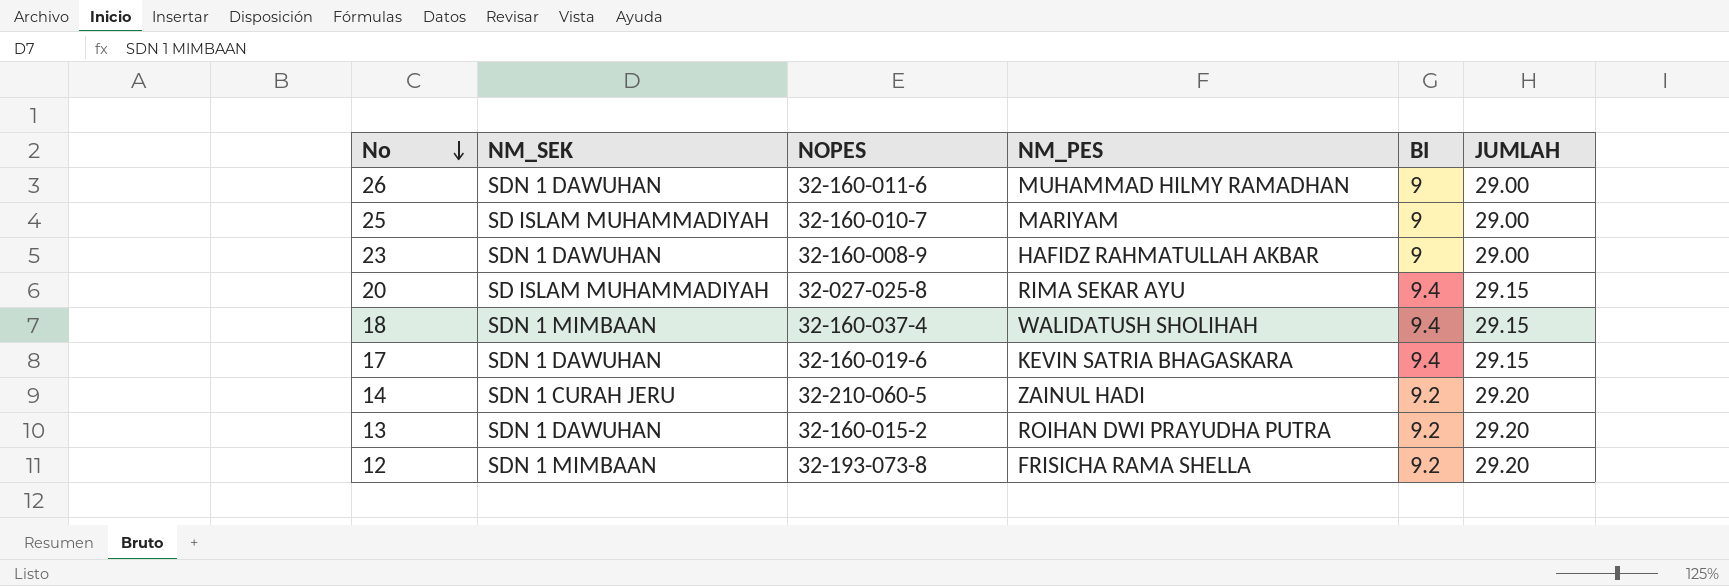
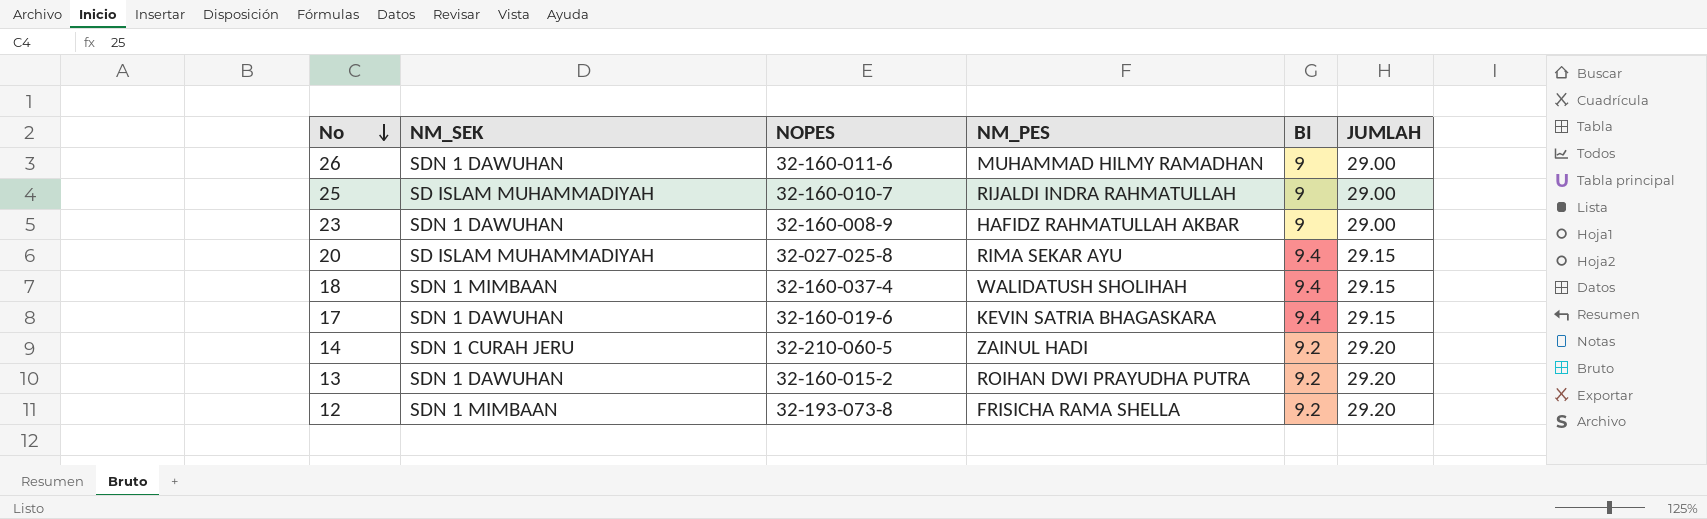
25 | NM_PES: MARIYAM -> RIJALDI INDRA RAHMATULLAH

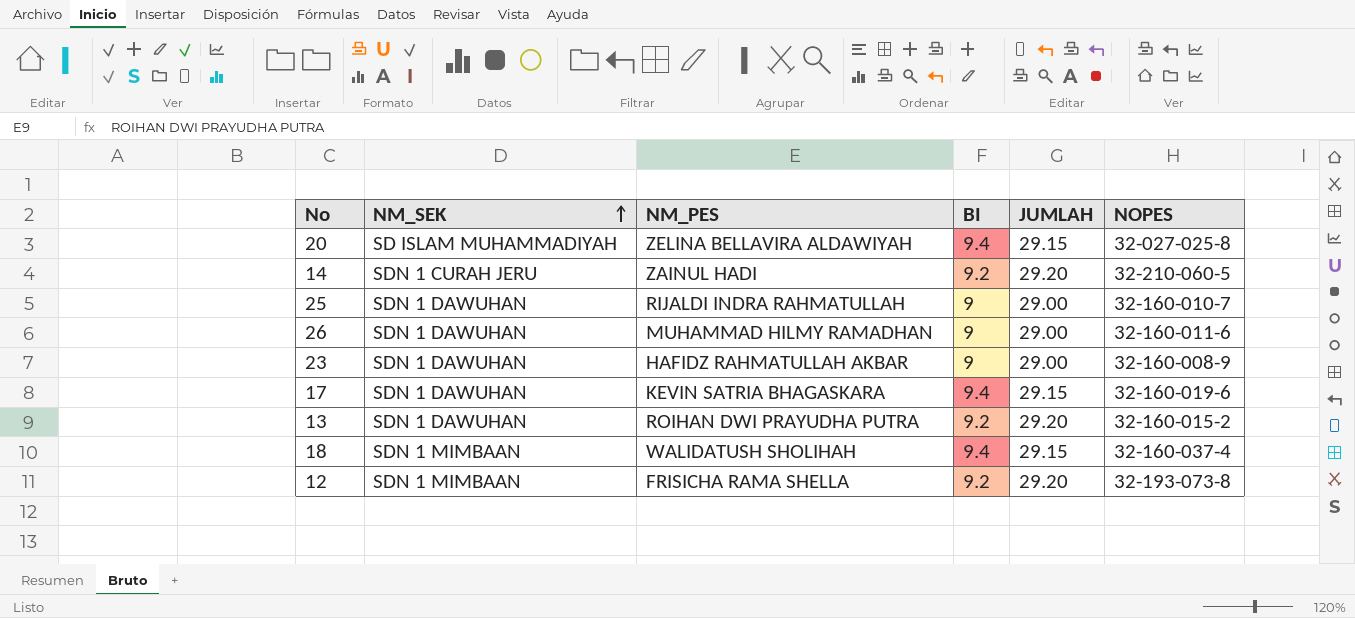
row order: No descending -> NM_SEK ascending
column NOPES | position: 3 -> 6
20 | NM_PES: RIMA SEKAR AYU -> ZELINA BELLAVIRA ALDAWIYAH
25 | NM_SEK: SD ISLAM MUHAMMADIYAH -> SDN 1 DAWUHAN

